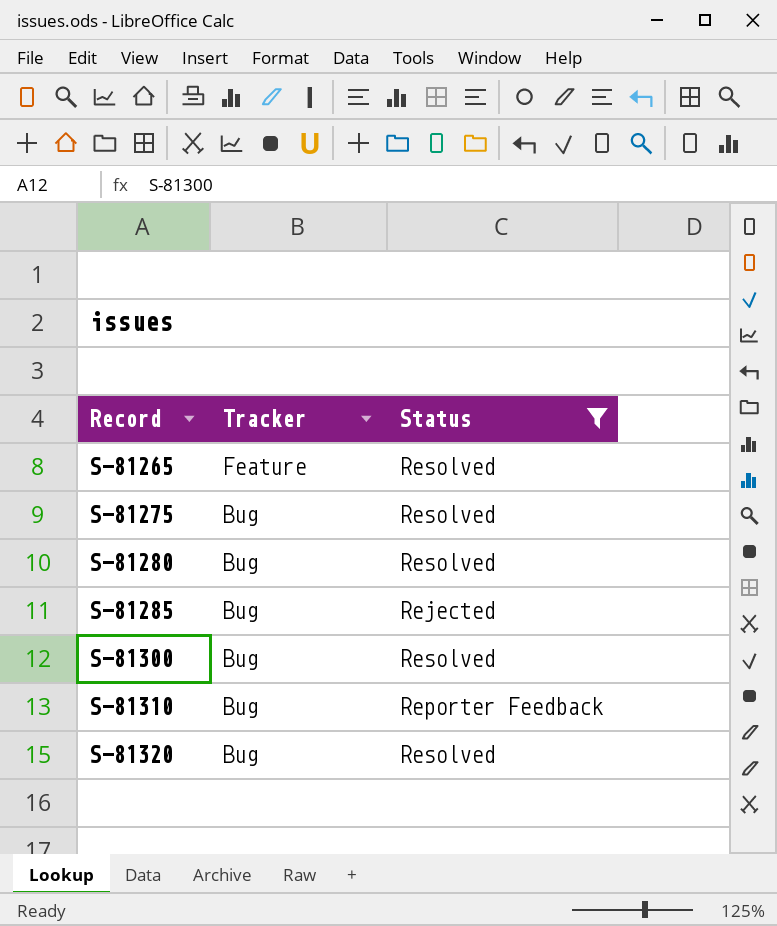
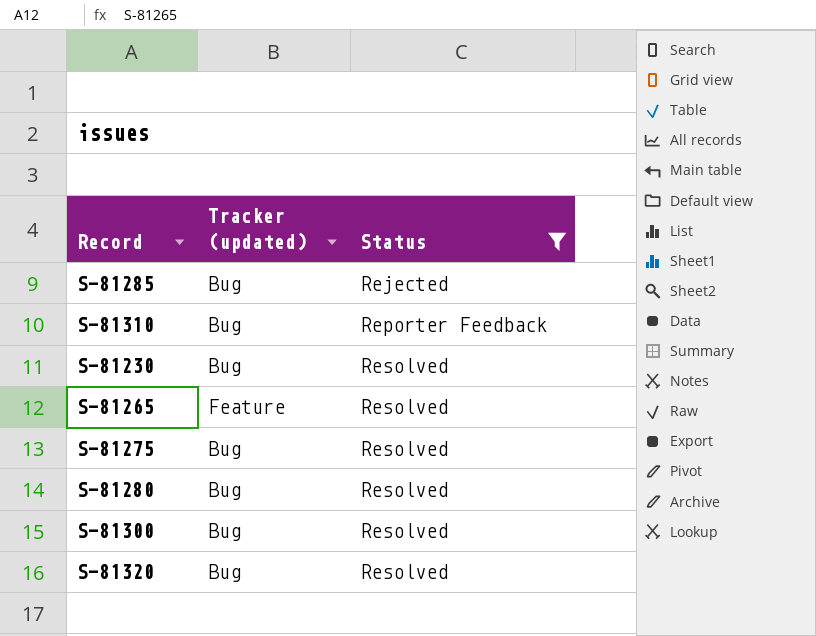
row order: Record ascending -> Status ascending
column name: Tracker -> Tracker (updated)
row S-81230: none -> Bug | Resolved

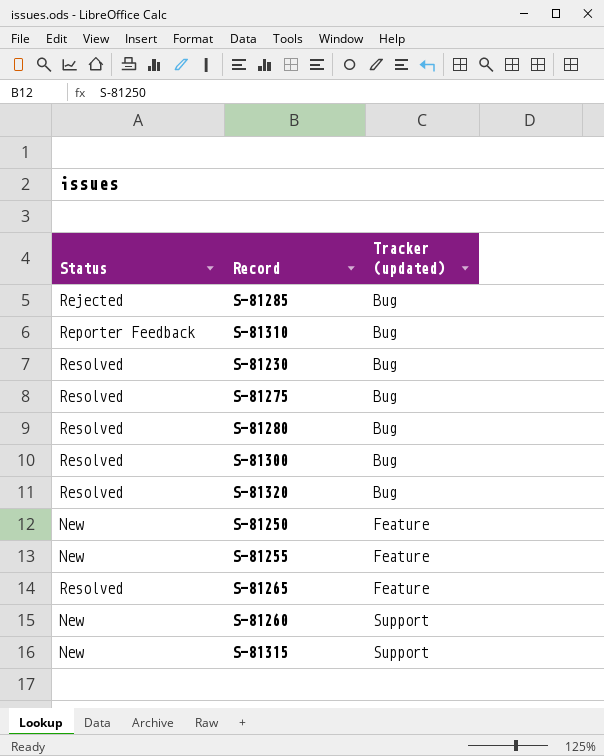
filter: Status != New -> none
row order: Status ascending -> Tracker (updated) ascending
column Status | position: 3 -> 1

